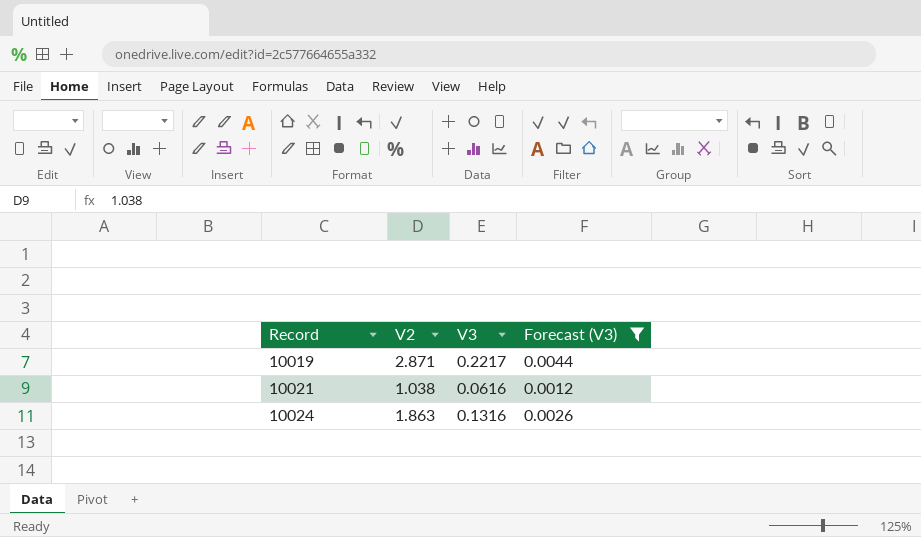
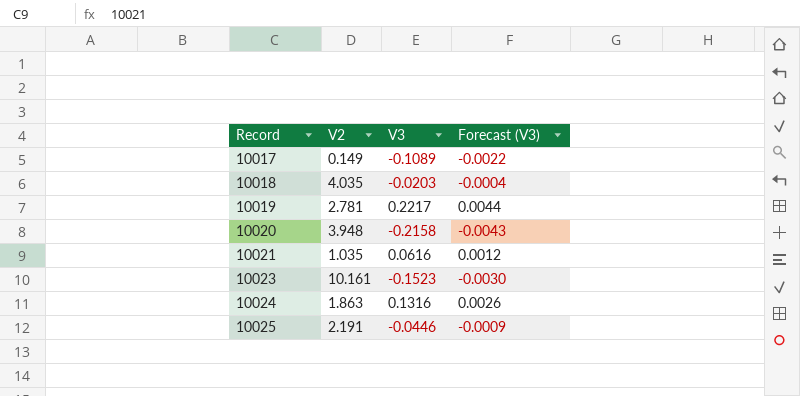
filter: Forecast (V3) >= 0.0012 -> none
10019 | V2: 2.871 -> 2.781
10021 | V2: 1.038 -> 1.035

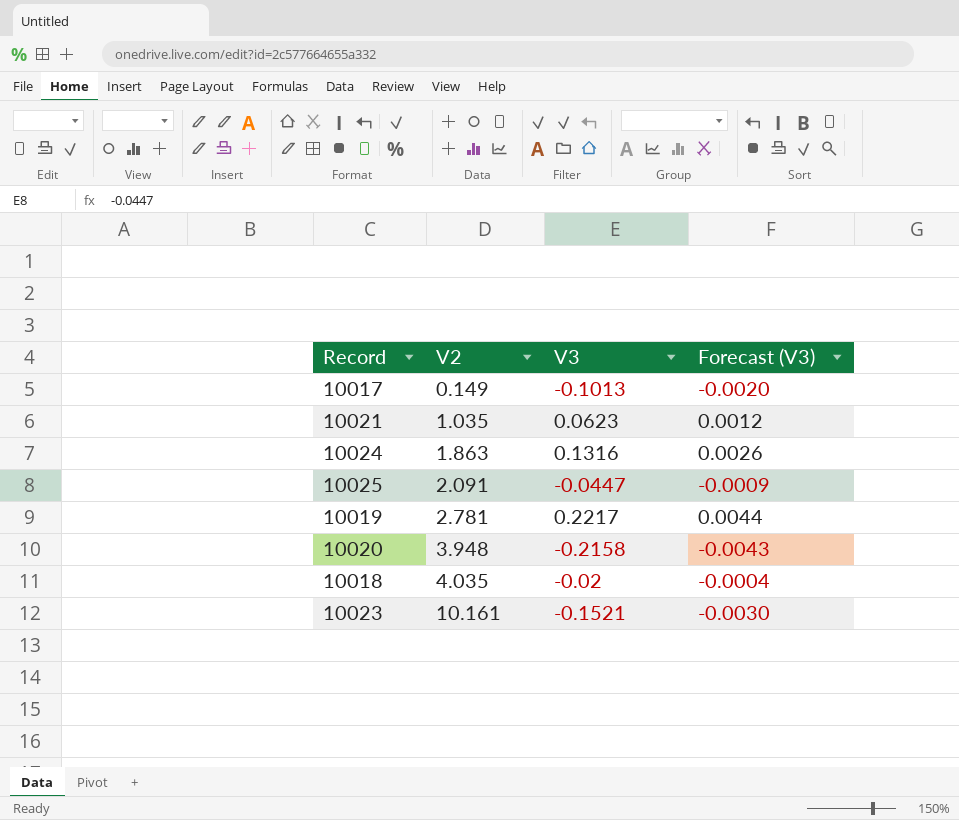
row order: Record ascending -> V2 ascending
10017 | V3: -0.1089 -> -0.1013
10017 | Forecast (V3): -0.0022 -> -0.0020
10021 | V3: 0.0616 -> 0.0623
10025 | V2: 2.191 -> 2.091
10025 | V3: -0.0446 -> -0.0447
10018 | V3: -0.0203 -> -0.02
10023 | V3: -0.1523 -> -0.1521

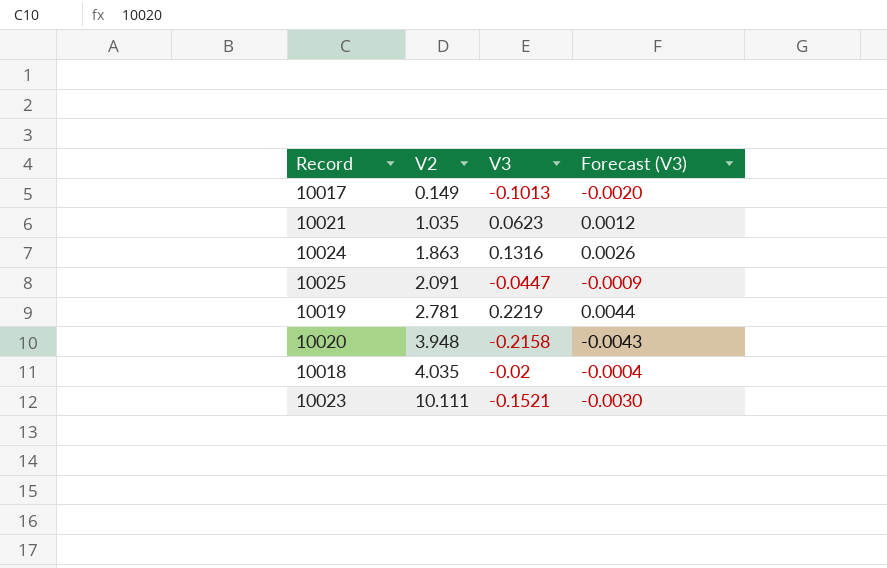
10019 | V3: 0.2217 -> 0.2219
10023 | V2: 10.161 -> 10.111

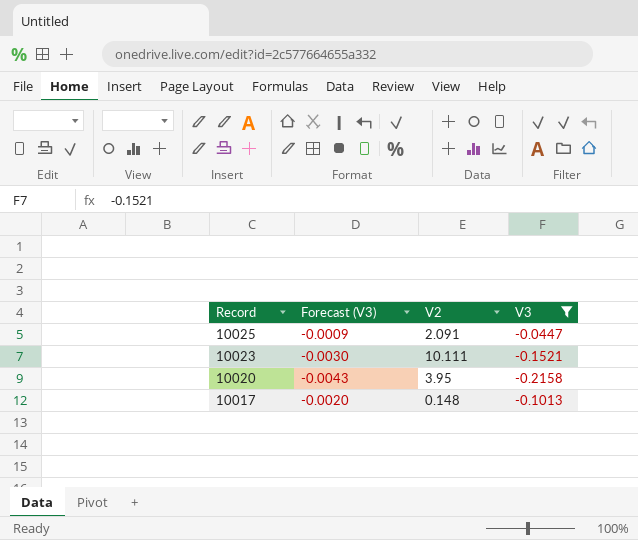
filter: none -> V3 <= -0.0447
row order: V2 ascending -> Record descending
column Forecast (V3) | position: 4 -> 2
10020 | V2: 3.948 -> 3.95
10017 | V2: 0.149 -> 0.148

